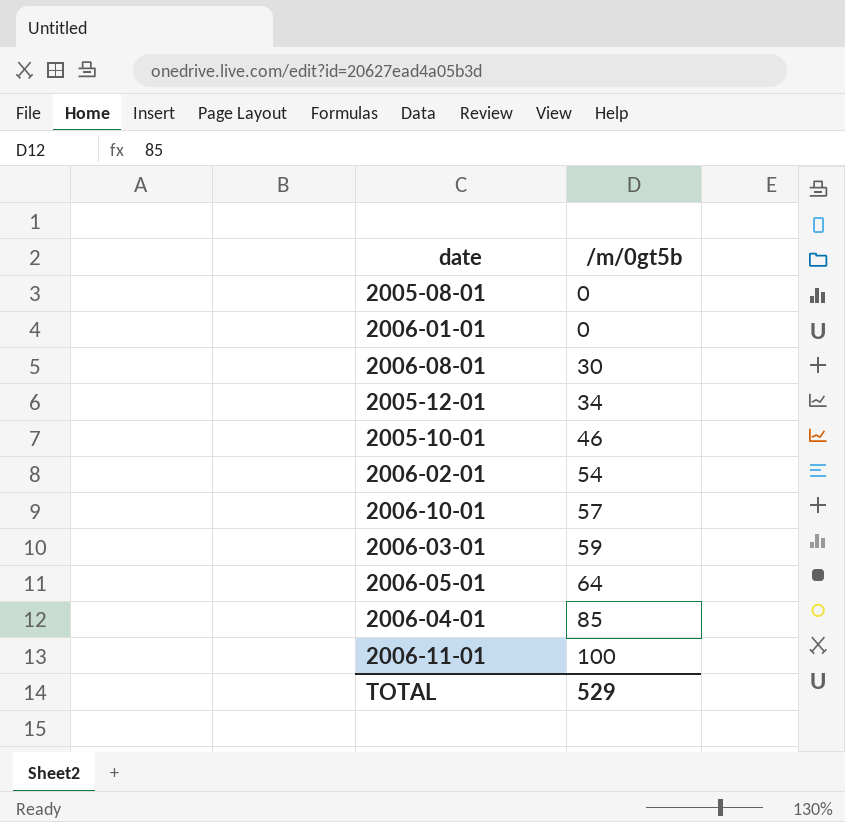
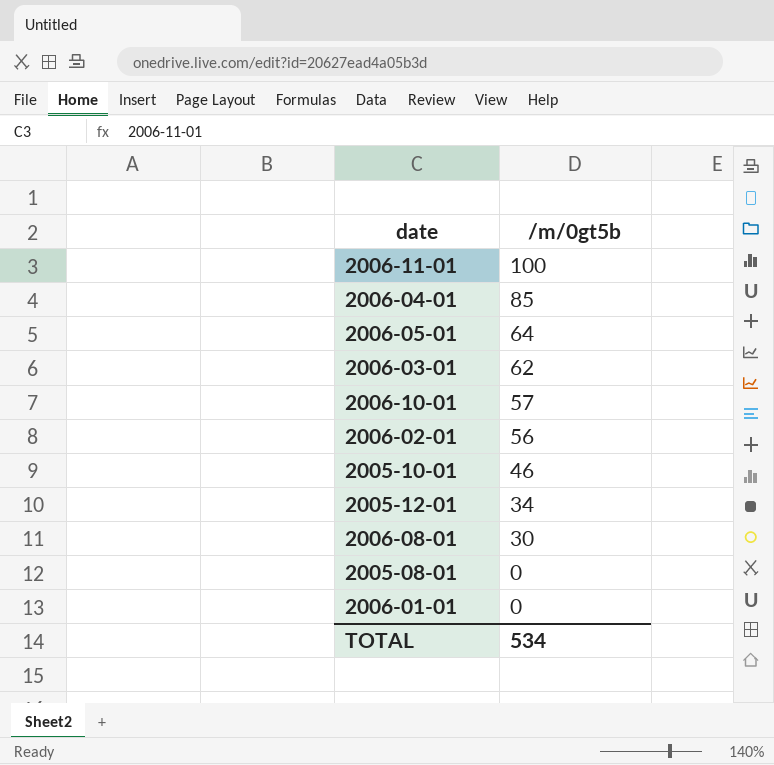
row order: /m/0gt5b ascending -> /m/0gt5b descending
2006-03-01 | /m/0gt5b: 59 -> 62
2006-02-01 | /m/0gt5b: 54 -> 56
TOTAL | /m/0gt5b: 529 -> 534

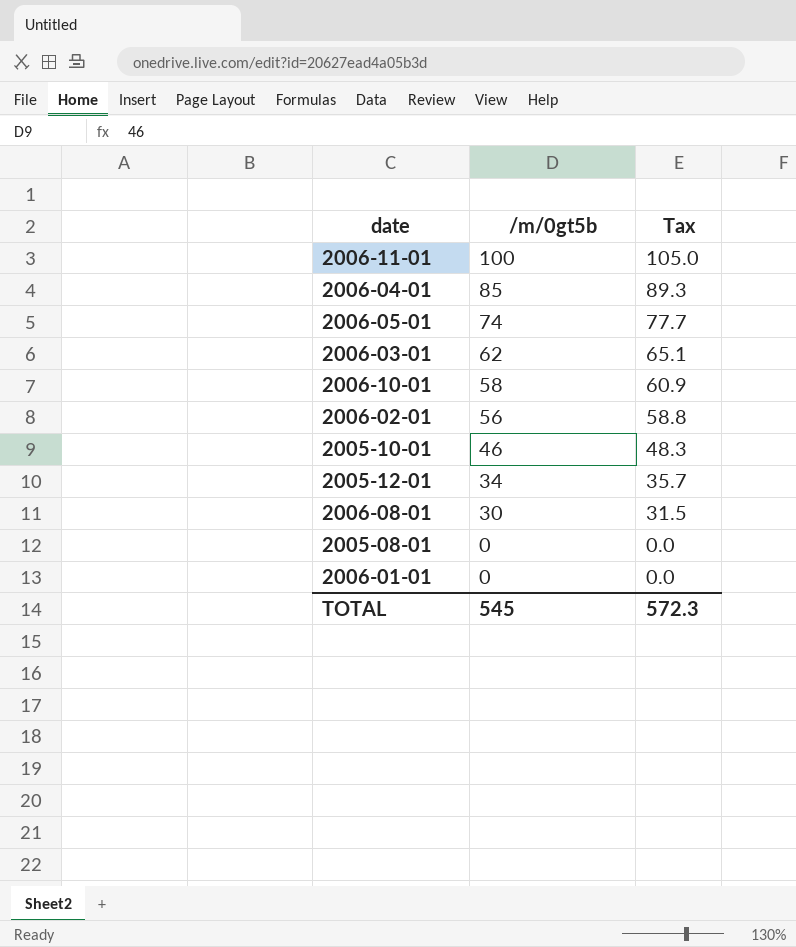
column Tax | formula: none -> [/m/0gt5b] * 1.05
2006-05-01 | /m/0gt5b: 64 -> 74
2006-10-01 | /m/0gt5b: 57 -> 58
TOTAL | /m/0gt5b: 534 -> 545

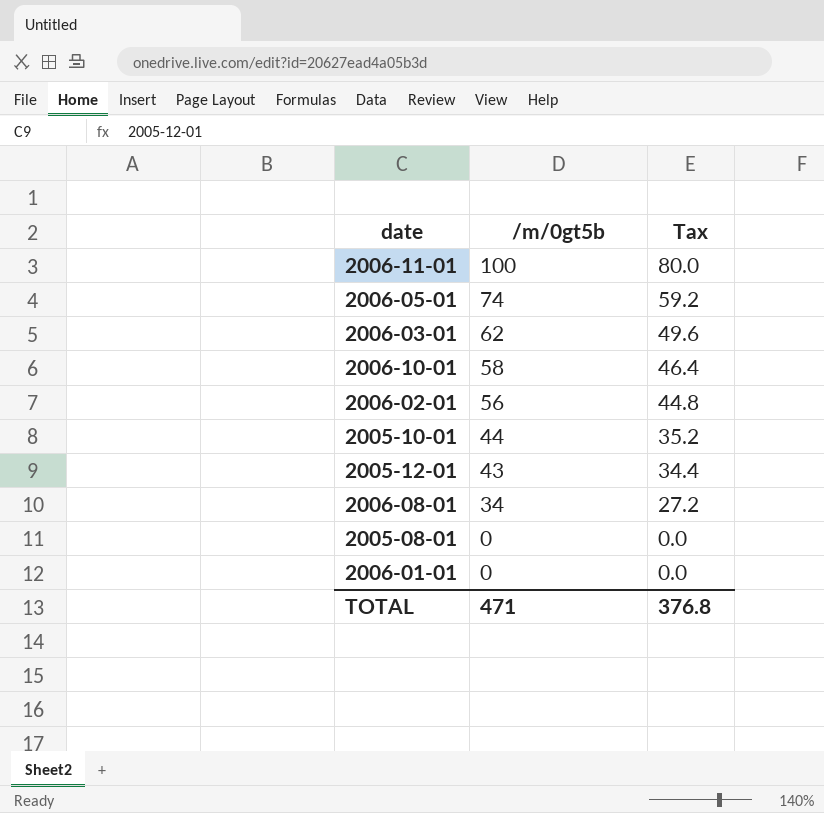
column Tax | formula: [/m/0gt5b] * 1.05 -> [/m/0gt5b] * 0.8
row 2006-04-01: 85 | 89.3 -> none
2005-10-01 | /m/0gt5b: 46 -> 44
2005-12-01 | /m/0gt5b: 34 -> 43
2006-08-01 | /m/0gt5b: 30 -> 34
TOTAL | /m/0gt5b: 545 -> 471
TOTAL | Tax: 572.3 -> 376.8

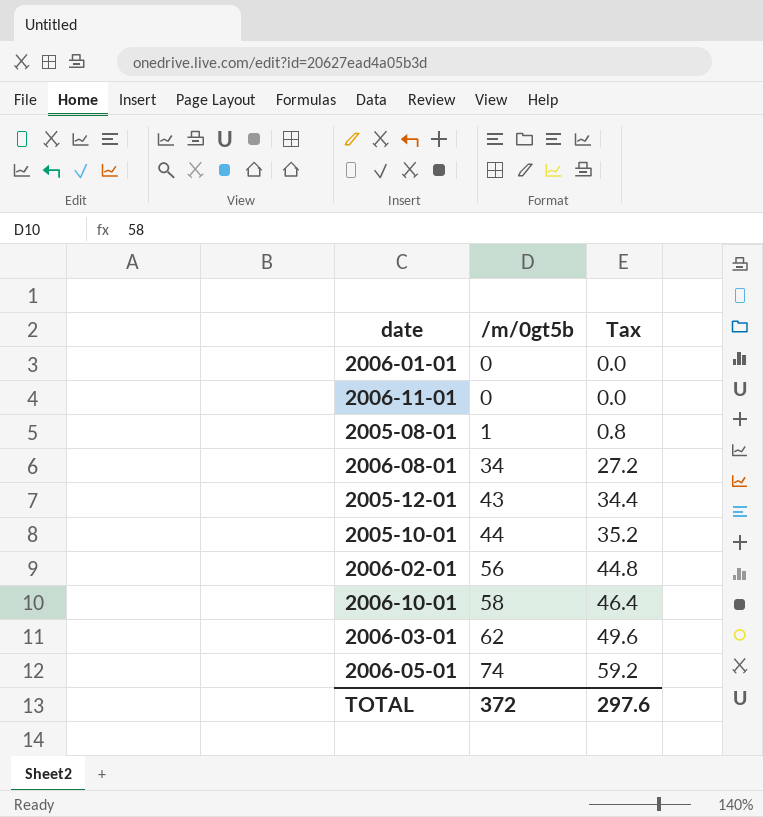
row order: /m/0gt5b descending -> /m/0gt5b ascending
2006-11-01 | /m/0gt5b: 100 -> 0
2006-11-01 | Tax: 80.0 -> 0.0
2005-08-01 | /m/0gt5b: 0 -> 1
2005-08-01 | Tax: 0.0 -> 0.8
TOTAL | /m/0gt5b: 471 -> 372
TOTAL | Tax: 376.8 -> 297.6

